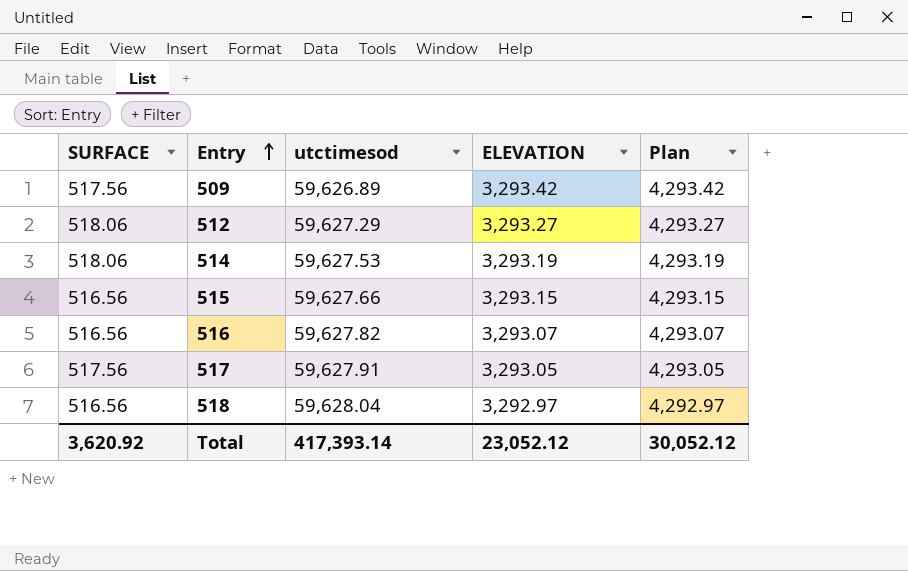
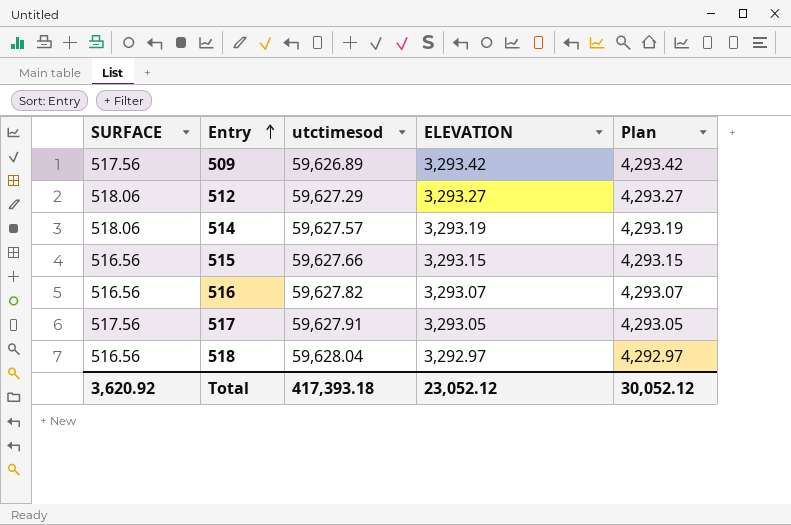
514 | utctimesod: 59,627.53 -> 59,627.57
Total | utctimesod: 417,393.14 -> 417,393.18

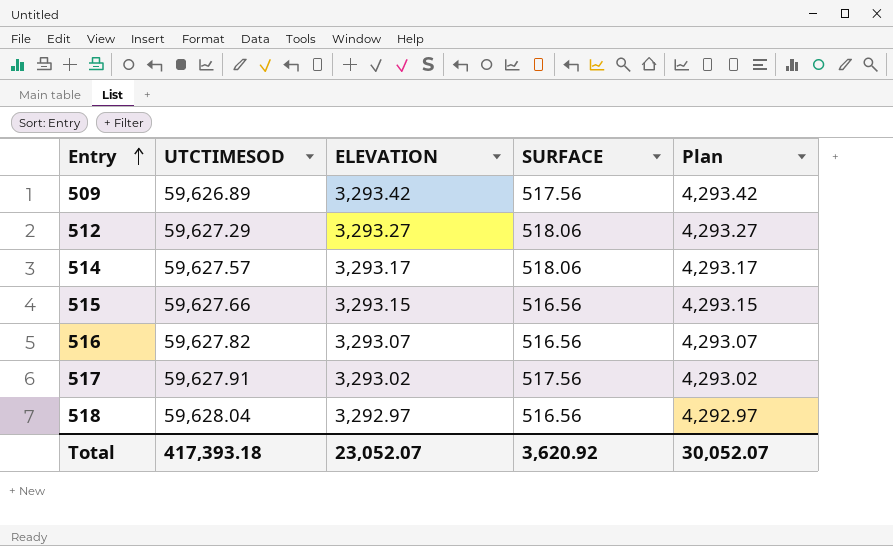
column name: utctimesod -> UTCTIMESOD
column SURFACE | position: 1 -> 4
514 | ELEVATION: 3,293.19 -> 3,293.17
514 | Plan: 4,293.19 -> 4,293.17
517 | ELEVATION: 3,293.05 -> 3,293.02
517 | Plan: 4,293.05 -> 4,293.02
Total | ELEVATION: 23,052.12 -> 23,052.07
Total | Plan: 30,052.12 -> 30,052.07

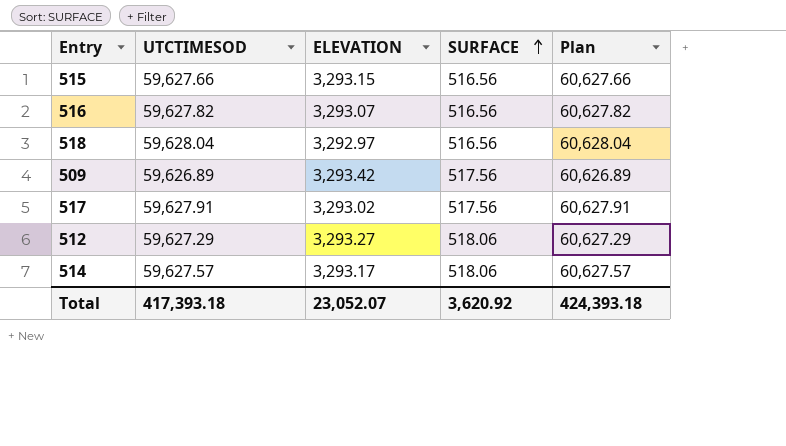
row order: Entry ascending -> SURFACE ascending
column Plan | formula: [ELEVATION] + 1000 -> [UTCTIMESOD] + 1000
Total | Plan: 30,052.07 -> 424,393.18

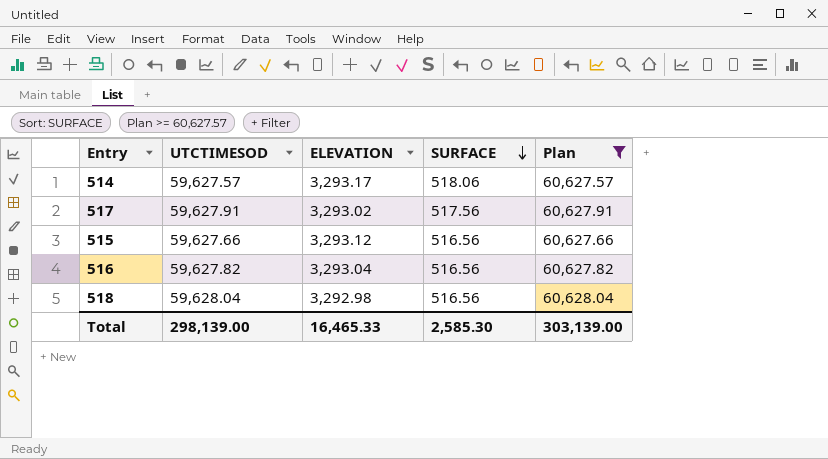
filter: none -> Plan >= 60,627.57
row order: SURFACE ascending -> SURFACE descending
515 | ELEVATION: 3,293.15 -> 3,293.12
516 | ELEVATION: 3,293.07 -> 3,293.04
518 | ELEVATION: 3,292.97 -> 3,292.98
Total | UTCTIMESOD: 417,393.18 -> 298,139.00
Total | ELEVATION: 23,052.07 -> 16,465.33
Total | SURFACE: 3,620.92 -> 2,585.30
Total | Plan: 424,393.18 -> 303,139.00

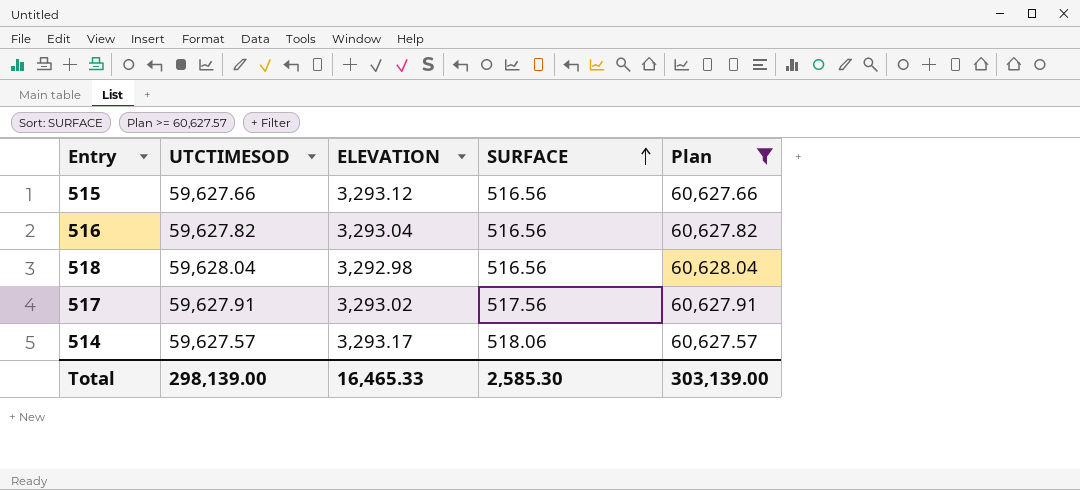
row order: SURFACE descending -> SURFACE ascending

